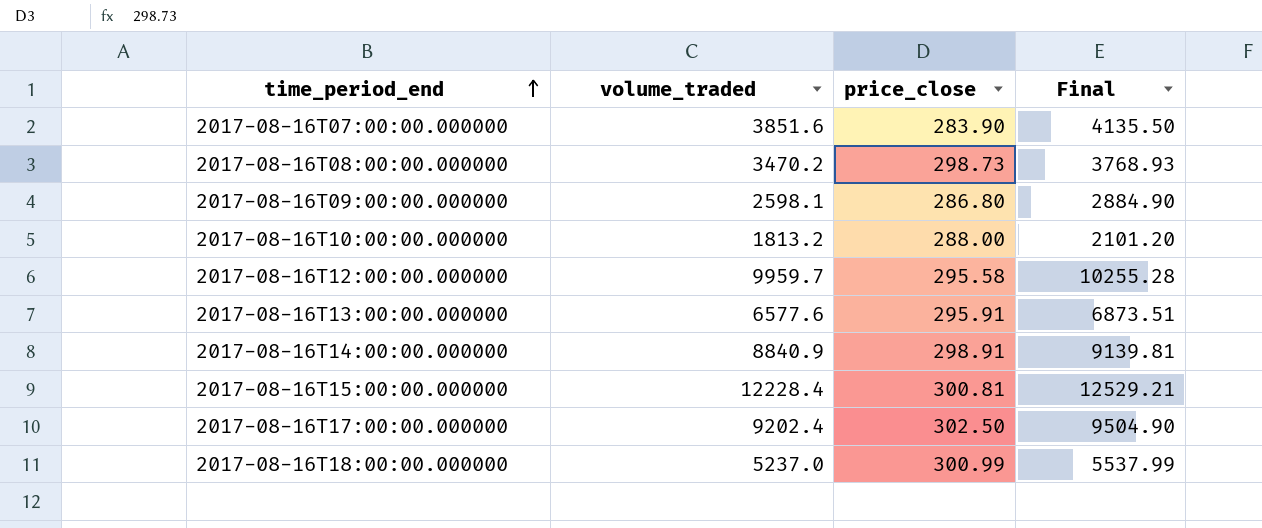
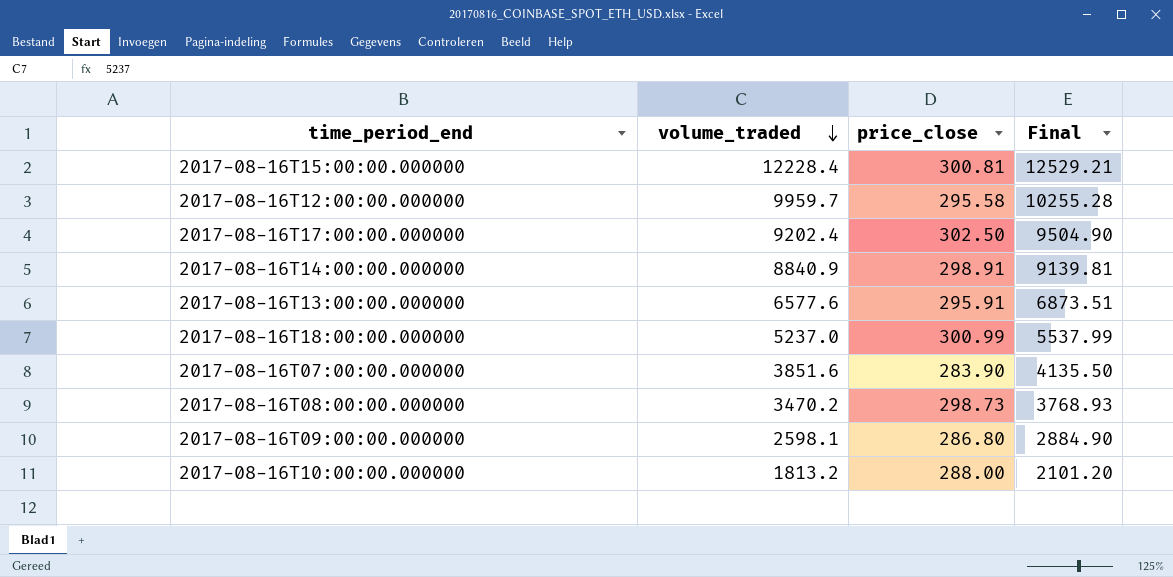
row order: time_period_end ascending -> volume_traded descending

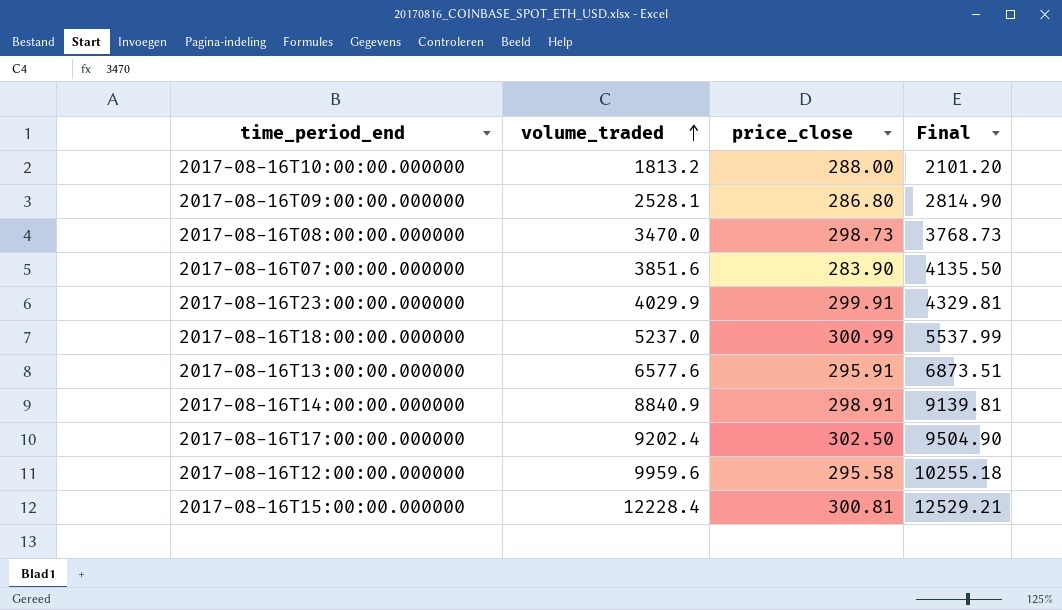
row order: volume_traded descending -> volume_traded ascending
2017-08-16T09:00:00.000000 | volume_traded: 2598.1 -> 2528.1
2017-08-16T09:00:00.000000 | Final: 2884.90 -> 2814.90
2017-08-16T08:00:00.000000 | volume_traded: 3470.2 -> 3470.0
2017-08-16T08:00:00.000000 | Final: 3768.93 -> 3768.73
row 2017-08-16T23:00:00.000000: none -> 4029.9 | 299.91 | 4329.81
2017-08-16T12:00:00.000000 | volume_traded: 9959.7 -> 9959.6
2017-08-16T12:00:00.000000 | Final: 10255.28 -> 10255.18

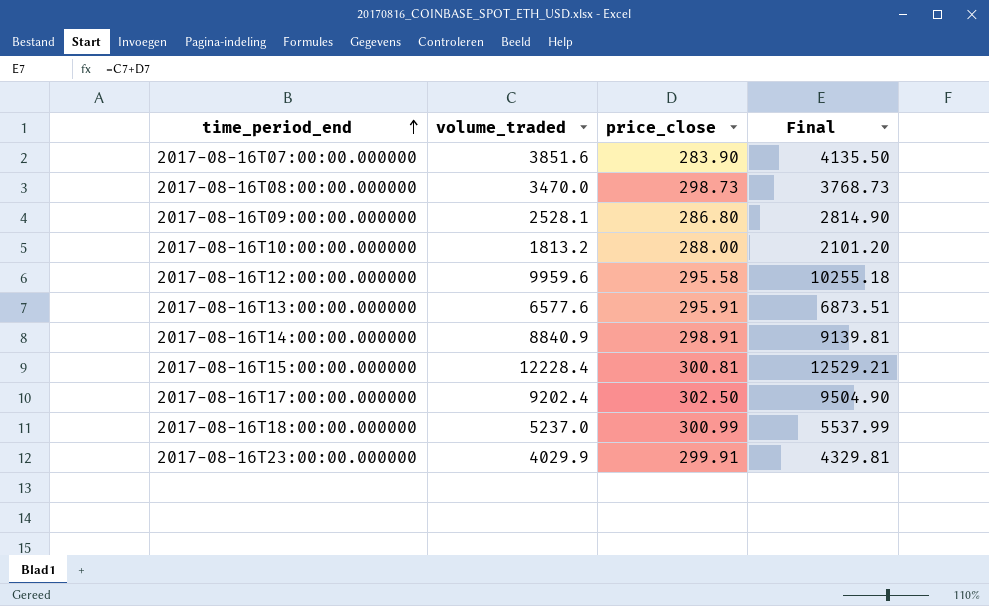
row order: volume_traded ascending -> time_period_end ascending

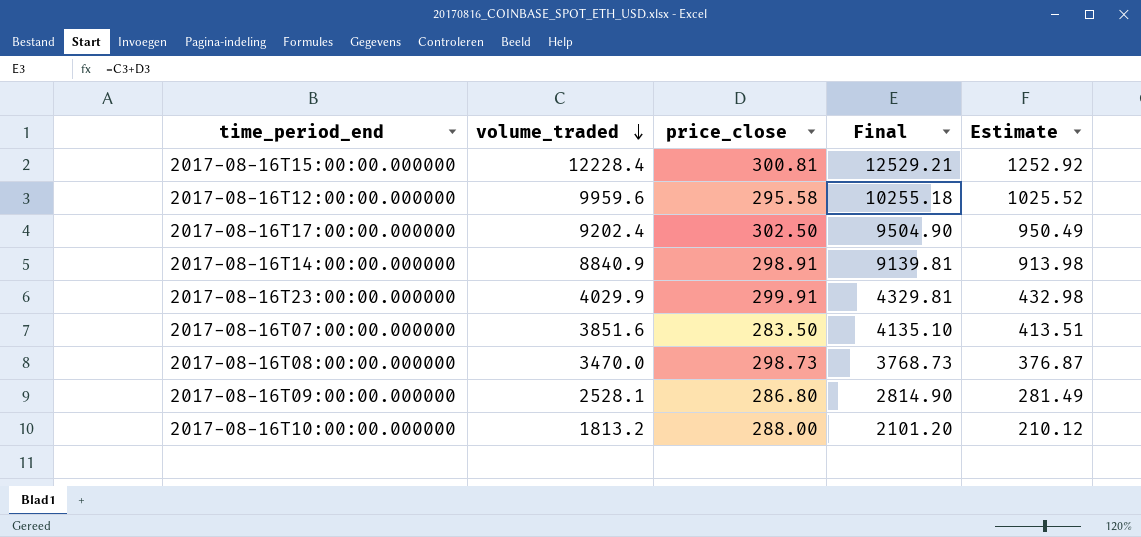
row order: time_period_end ascending -> volume_traded descending
column Estimate | formula: none -> [Final] * 0.1
row 2017-08-16T13:00:00.000000: 6577.6 | 295.91 | 6873.51 -> none
row 2017-08-16T18:00:00.000000: 5237.0 | 300.99 | 5537.99 -> none
2017-08-16T07:00:00.000000 | price_close: 283.90 -> 283.50
2017-08-16T07:00:00.000000 | Final: 4135.50 -> 4135.10

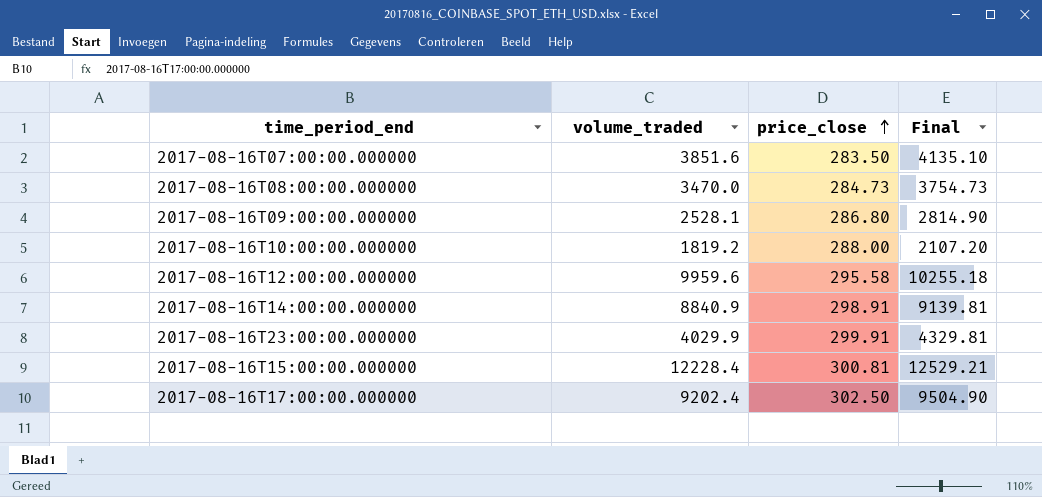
row order: volume_traded descending -> price_close ascending
column Estimate | formula: [Final] * 0.1 -> none
2017-08-16T08:00:00.000000 | price_close: 298.73 -> 284.73
2017-08-16T08:00:00.000000 | Final: 3768.73 -> 3754.73
2017-08-16T10:00:00.000000 | volume_traded: 1813.2 -> 1819.2
2017-08-16T10:00:00.000000 | Final: 2101.20 -> 2107.20

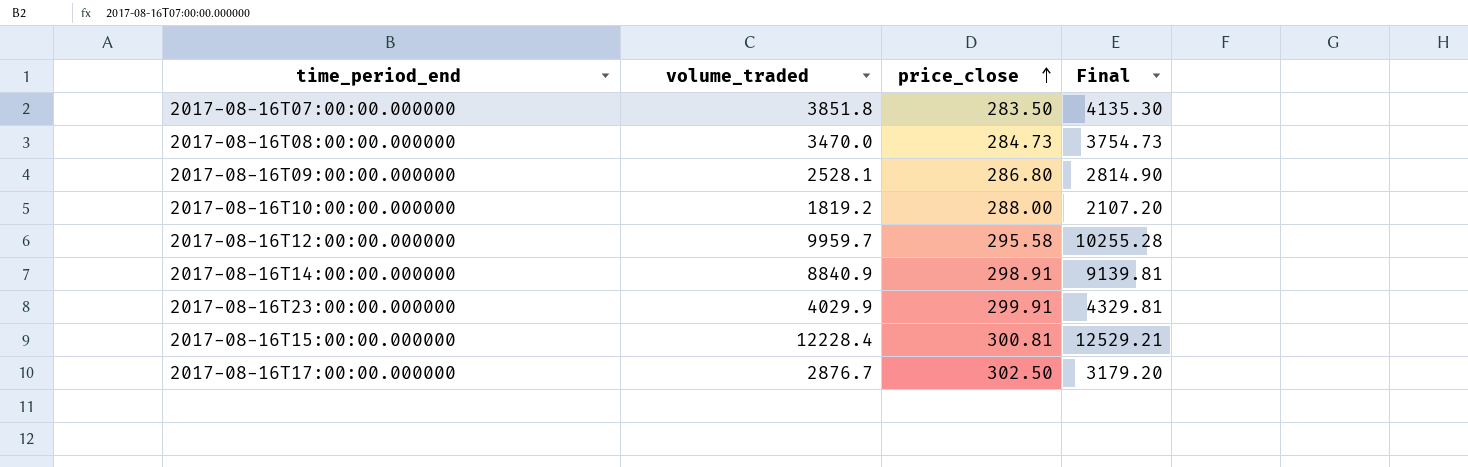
2017-08-16T07:00:00.000000 | volume_traded: 3851.6 -> 3851.8
2017-08-16T07:00:00.000000 | Final: 4135.10 -> 4135.30
2017-08-16T12:00:00.000000 | volume_traded: 9959.6 -> 9959.7
2017-08-16T12:00:00.000000 | Final: 10255.18 -> 10255.28
2017-08-16T17:00:00.000000 | volume_traded: 9202.4 -> 2876.7
2017-08-16T17:00:00.000000 | Final: 9504.90 -> 3179.20

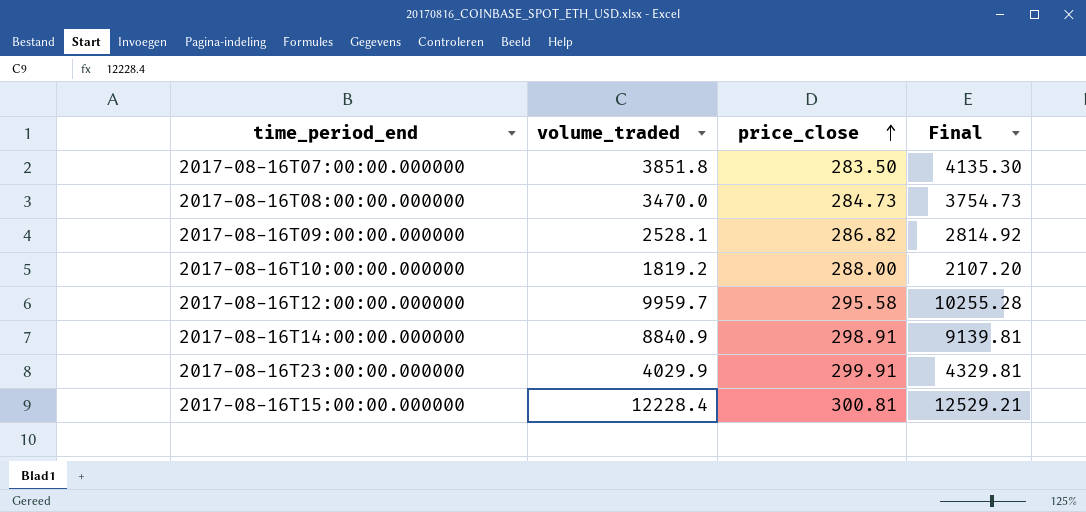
row 2017-08-16T17:00:00.000000: 2876.7 | 302.50 | 3179.20 -> none
2017-08-16T09:00:00.000000 | price_close: 286.80 -> 286.82
2017-08-16T09:00:00.000000 | Final: 2814.90 -> 2814.92

